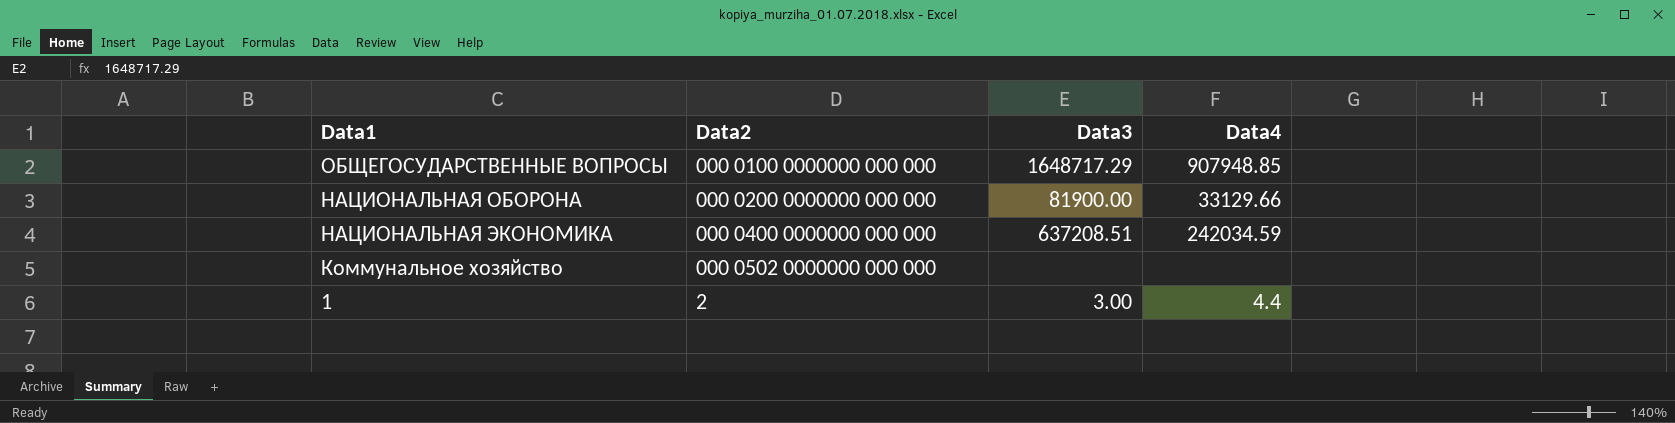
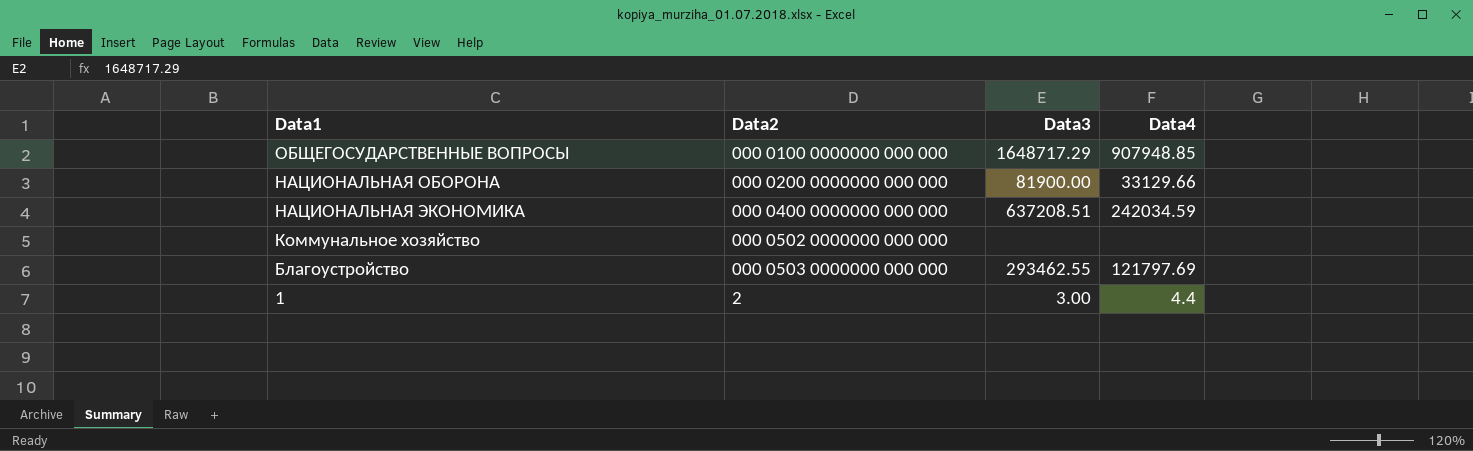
row Благоустройство: none -> 000 0503 0000000 000 000 | 293462.55 | 121797.69

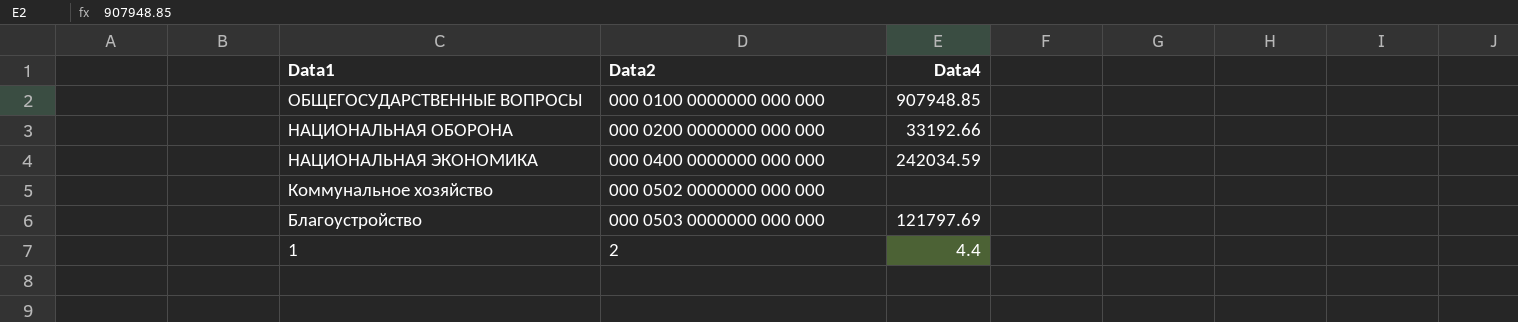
column Data3 | position: 3 -> none
НАЦИОНАЛЬНАЯ ОБОРОНА | Data4: 33129.66 -> 33192.66

